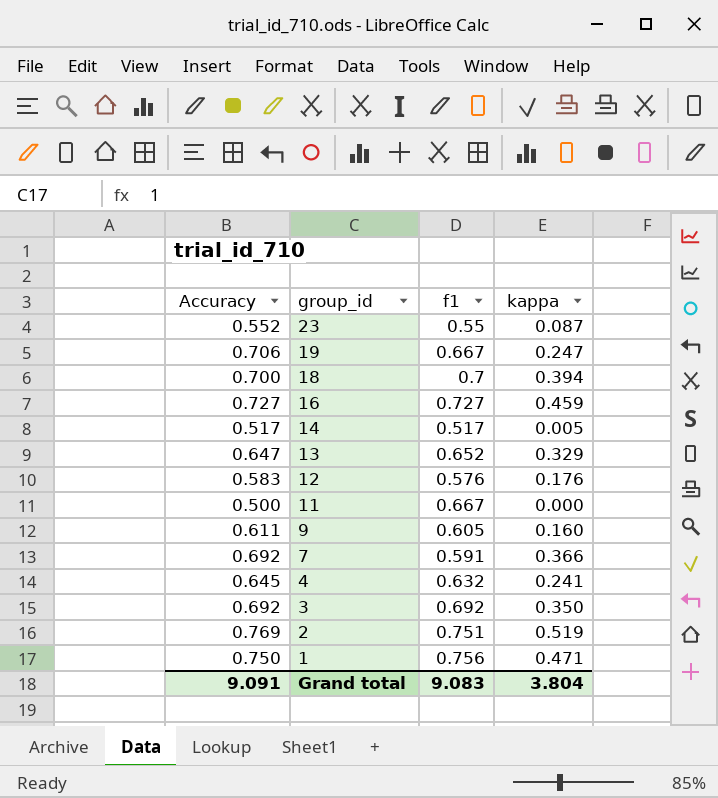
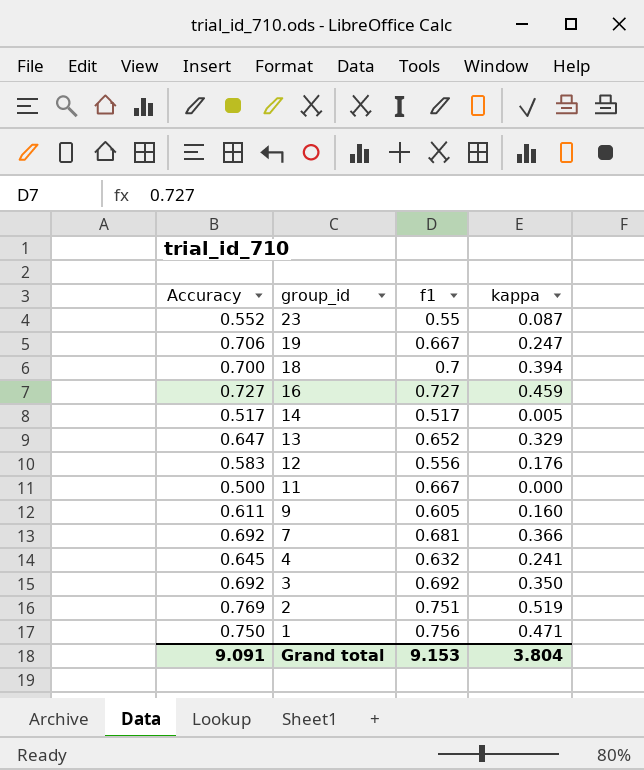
12 | f1: 0.576 -> 0.556
7 | f1: 0.591 -> 0.681
Grand total | f1: 9.083 -> 9.153

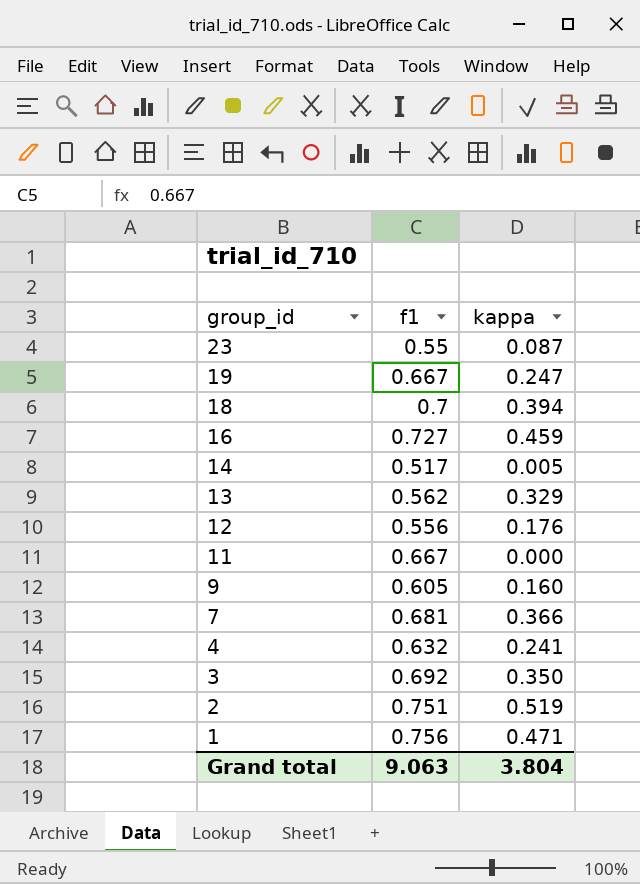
column Accuracy | position: 1 -> none
13 | f1: 0.652 -> 0.562
Grand total | f1: 9.153 -> 9.063

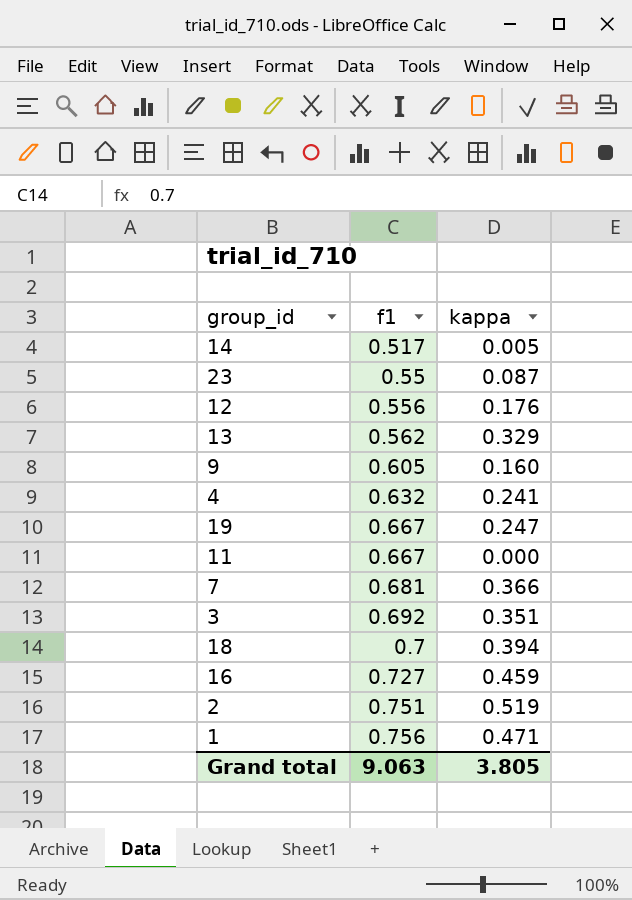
row order: group_id descending -> f1 ascending
3 | kappa: 0.350 -> 0.351
Grand total | kappa: 3.804 -> 3.805

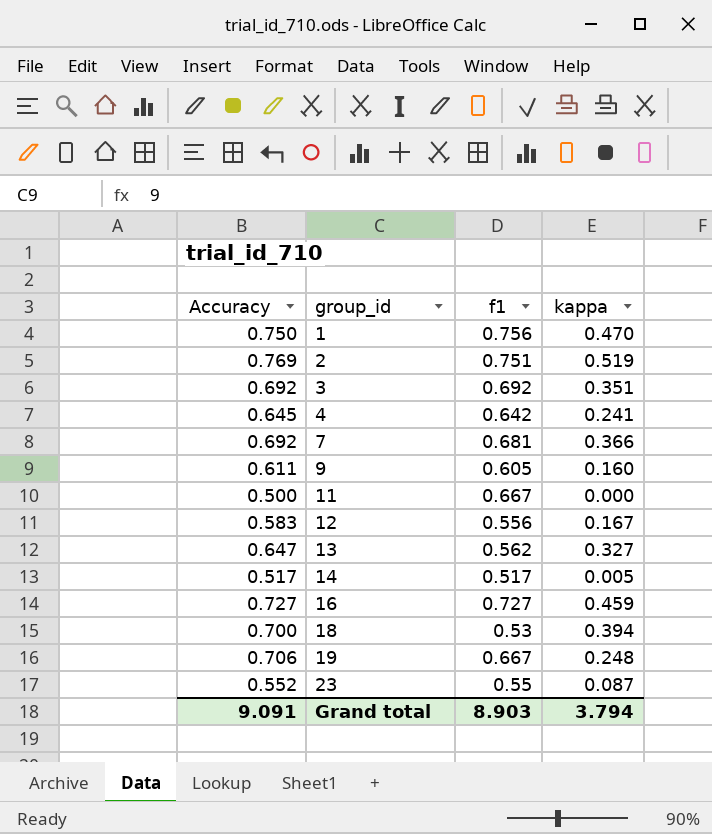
row order: f1 ascending -> group_id ascending
column Accuracy | position: none -> 1
1 | kappa: 0.471 -> 0.470
4 | f1: 0.632 -> 0.642
12 | kappa: 0.176 -> 0.167
13 | kappa: 0.329 -> 0.327
18 | f1: 0.7 -> 0.53
19 | kappa: 0.247 -> 0.248
Grand total | f1: 9.063 -> 8.903
Grand total | kappa: 3.805 -> 3.794

